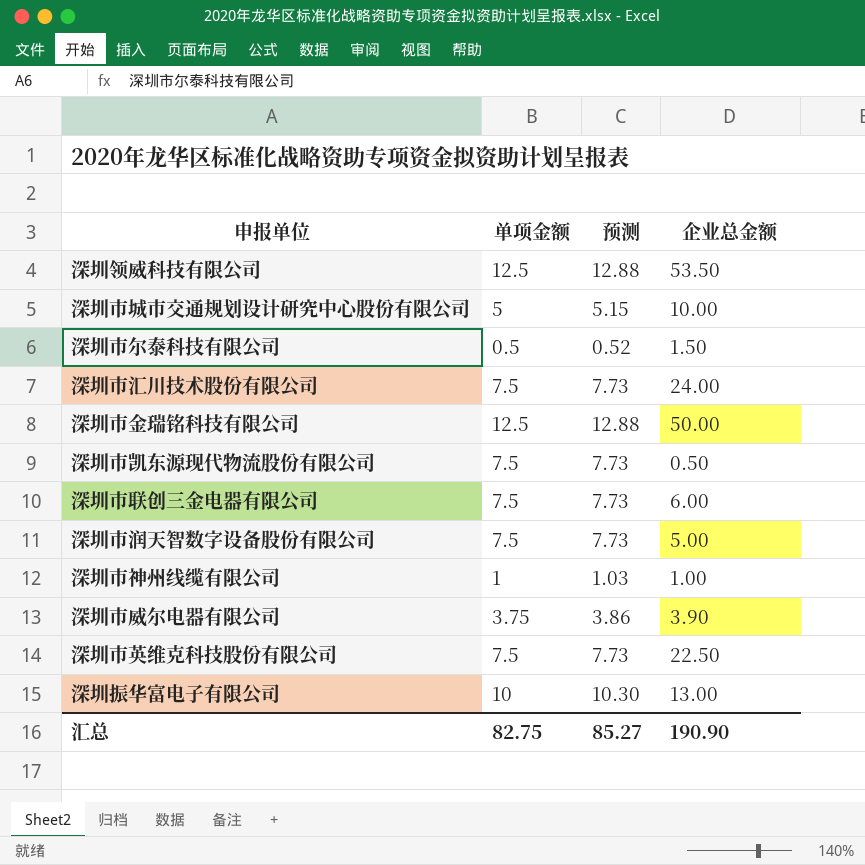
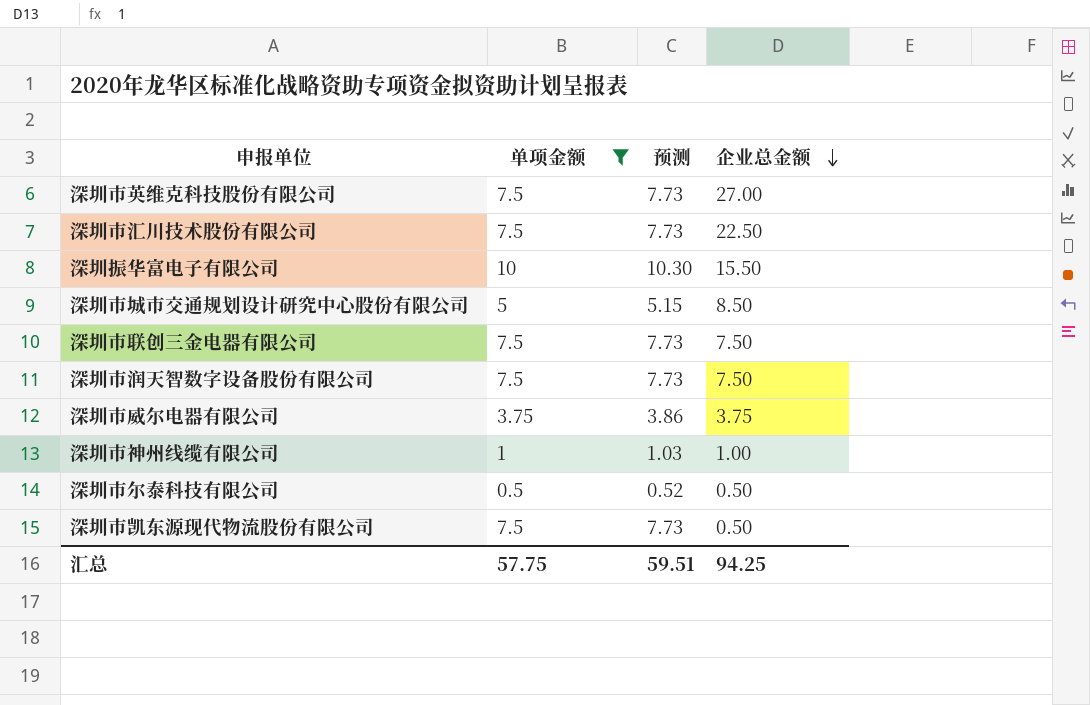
filter: none -> 单项金额 != 12.5
row order: none -> 企业总金额 descending
深圳市英维克科技股份有限公司 | 企业总金额: 22.50 -> 27.00
深圳市汇川技术股份有限公司 | 企业总金额: 24.00 -> 22.50
深圳振华富电子有限公司 | 企业总金额: 13.00 -> 15.50
深圳市城市交通规划设计研究中心股份有限公司 | 企业总金额: 10.00 -> 8.50
深圳市联创三金电器有限公司 | 企业总金额: 6.00 -> 7.50
深圳市润天智数字设备股份有限公司 | 企业总金额: 5.00 -> 7.50
深圳市威尔电器有限公司 | 企业总金额: 3.90 -> 3.75
深圳市尔泰科技有限公司 | 企业总金额: 1.50 -> 0.50
汇总 | 单项金额: 82.75 -> 57.75
汇总 | 预测: 85.27 -> 59.51
汇总 | 企业总金额: 190.90 -> 94.25

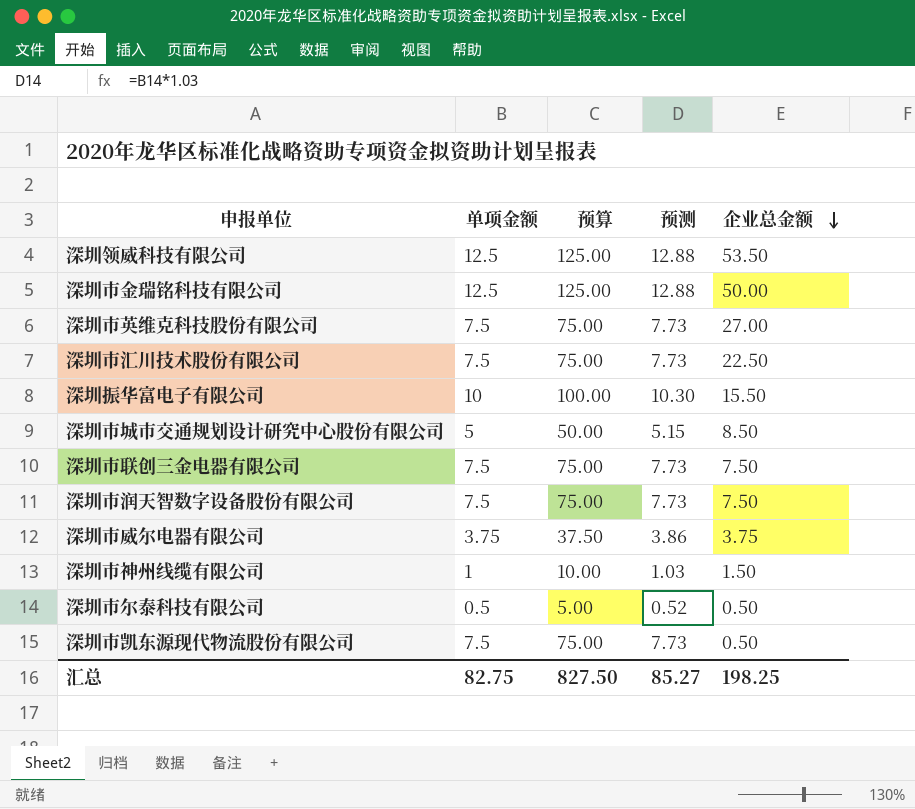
filter: 单项金额 != 12.5 -> none
column 预算 | formula: none -> [单项金额] * 10
深圳市神州线缆有限公司 | 企业总金额: 1.00 -> 1.50
汇总 | 单项金额: 57.75 -> 82.75
汇总 | 预测: 59.51 -> 85.27
汇总 | 企业总金额: 94.25 -> 198.25

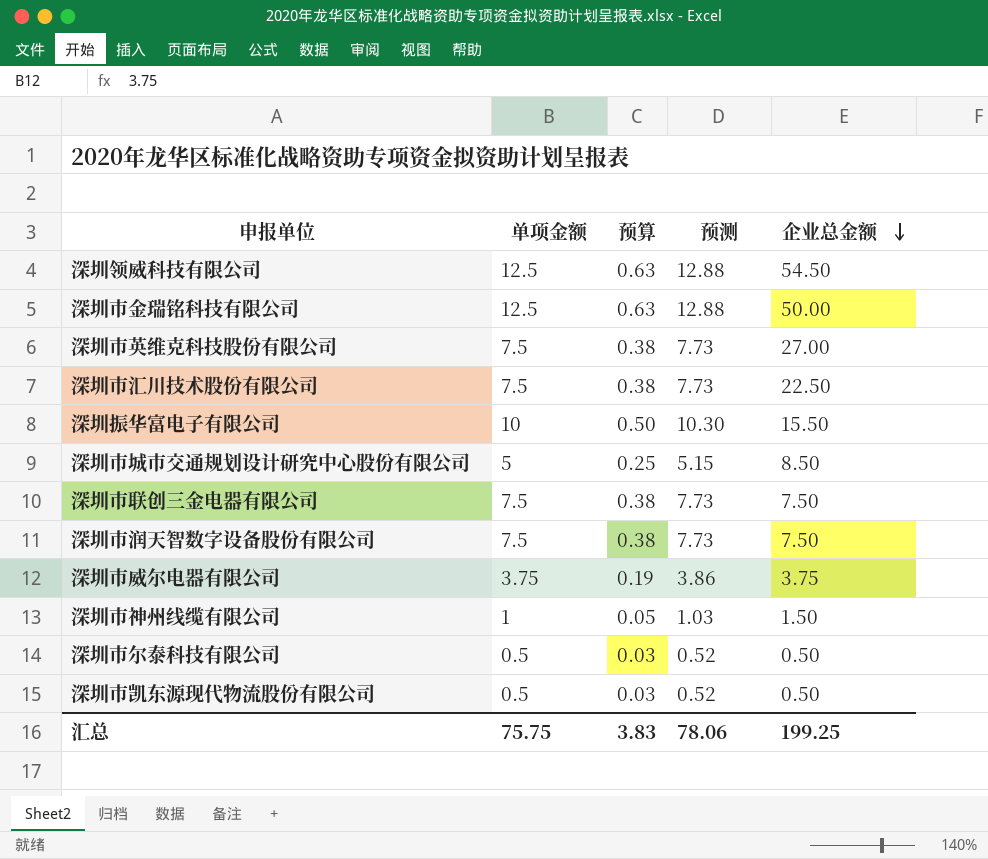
column 预算 | formula: [单项金额] * 10 -> [单项金额] * 0.05
深圳领威科技有限公司 | 企业总金额: 53.50 -> 54.50
深圳市凯东源现代物流股份有限公司 | 单项金额: 7.5 -> 0.5
深圳市凯东源现代物流股份有限公司 | 预测: 7.73 -> 0.52
汇总 | 单项金额: 82.75 -> 75.75
汇总 | 预算: 827.50 -> 3.83
汇总 | 预测: 85.27 -> 78.06
汇总 | 企业总金额: 198.25 -> 199.25

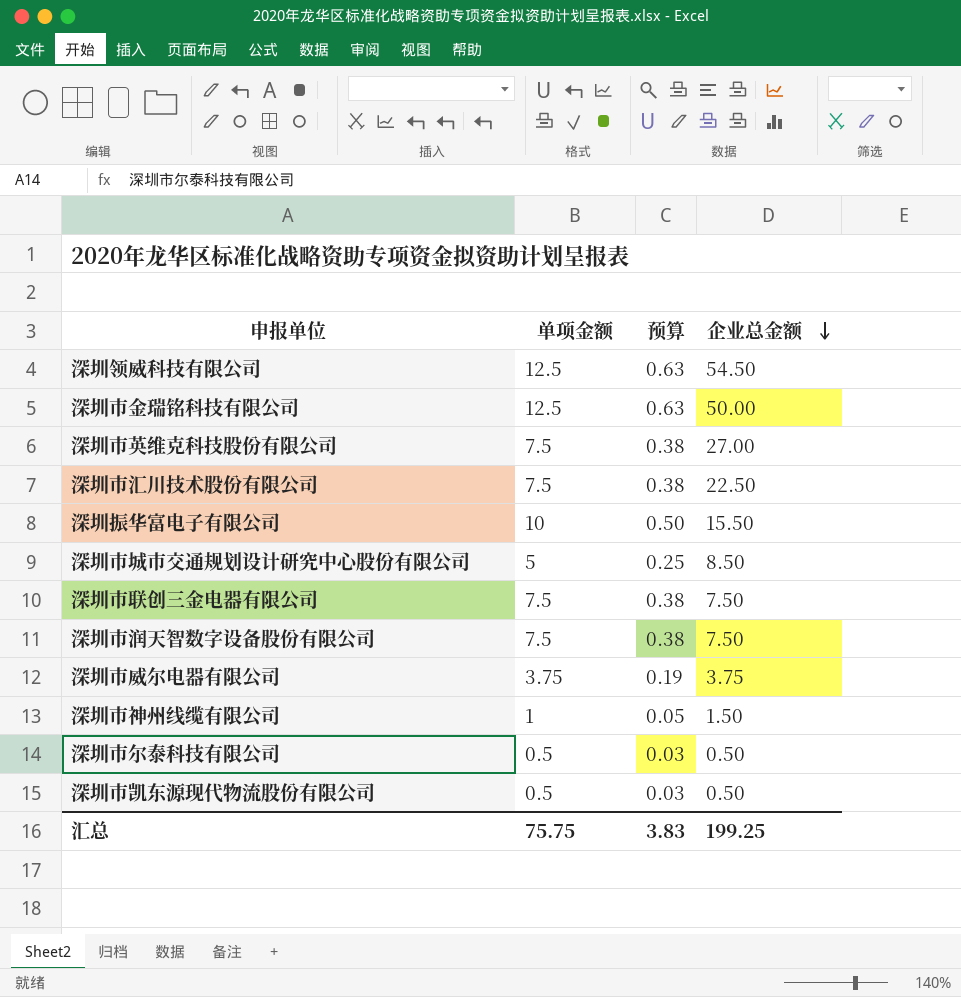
column 预测 | formula: [单项金额] * 1.03 -> none

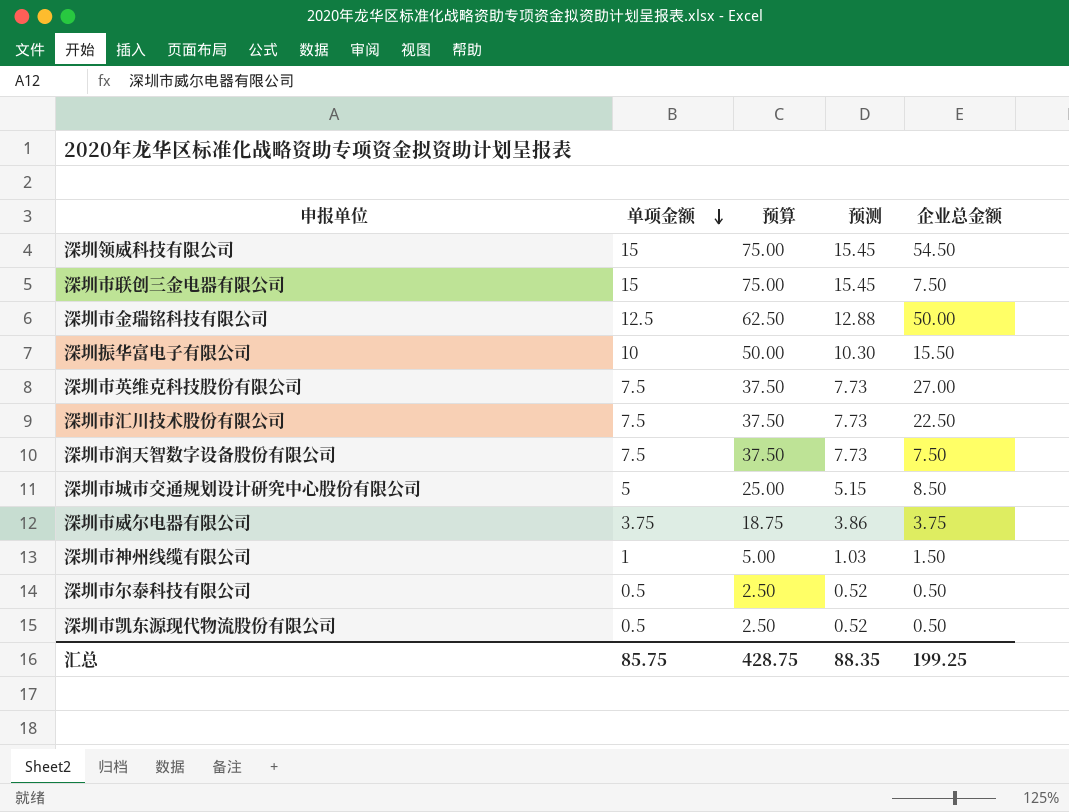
row order: 企业总金额 descending -> 单项金额 descending
column 预算 | formula: [单项金额] * 0.05 -> [单项金额] * 5
column 预测 | formula: none -> [单项金额] * 1.03
深圳领威科技有限公司 | 单项金额: 12.5 -> 15
深圳市联创三金电器有限公司 | 单项金额: 7.5 -> 15
汇总 | 单项金额: 75.75 -> 85.75
汇总 | 预算: 3.83 -> 428.75

